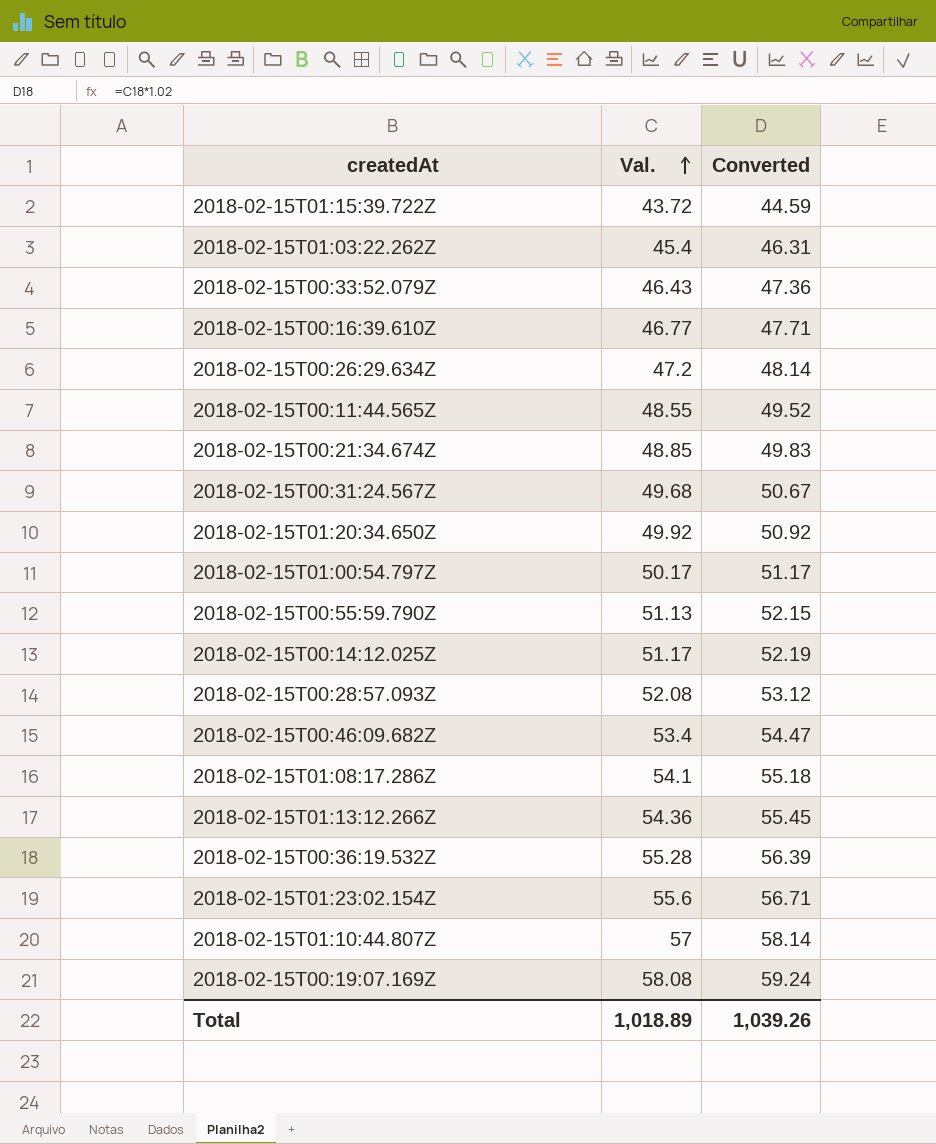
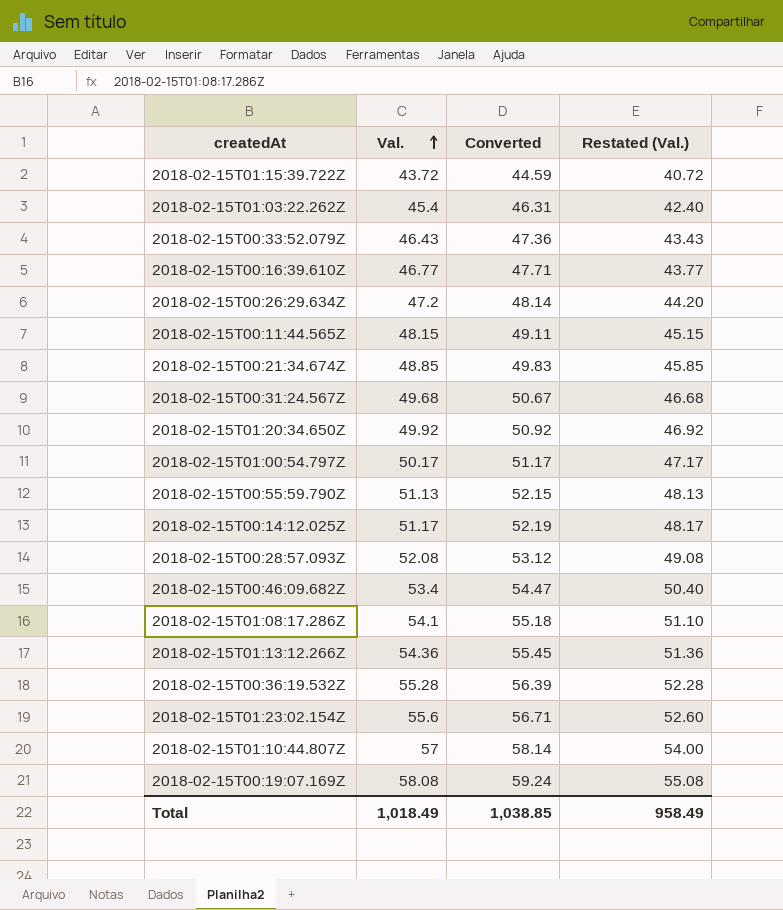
column Restated (Val.) | formula: none -> [Val.] - 3
2018-02-15T00:11:44.565Z | Val.: 48.55 -> 48.15
2018-02-15T00:11:44.565Z | Converted: 49.52 -> 49.11
Total | Val.: 1,018.89 -> 1,018.49
Total | Converted: 1,039.26 -> 1,038.85

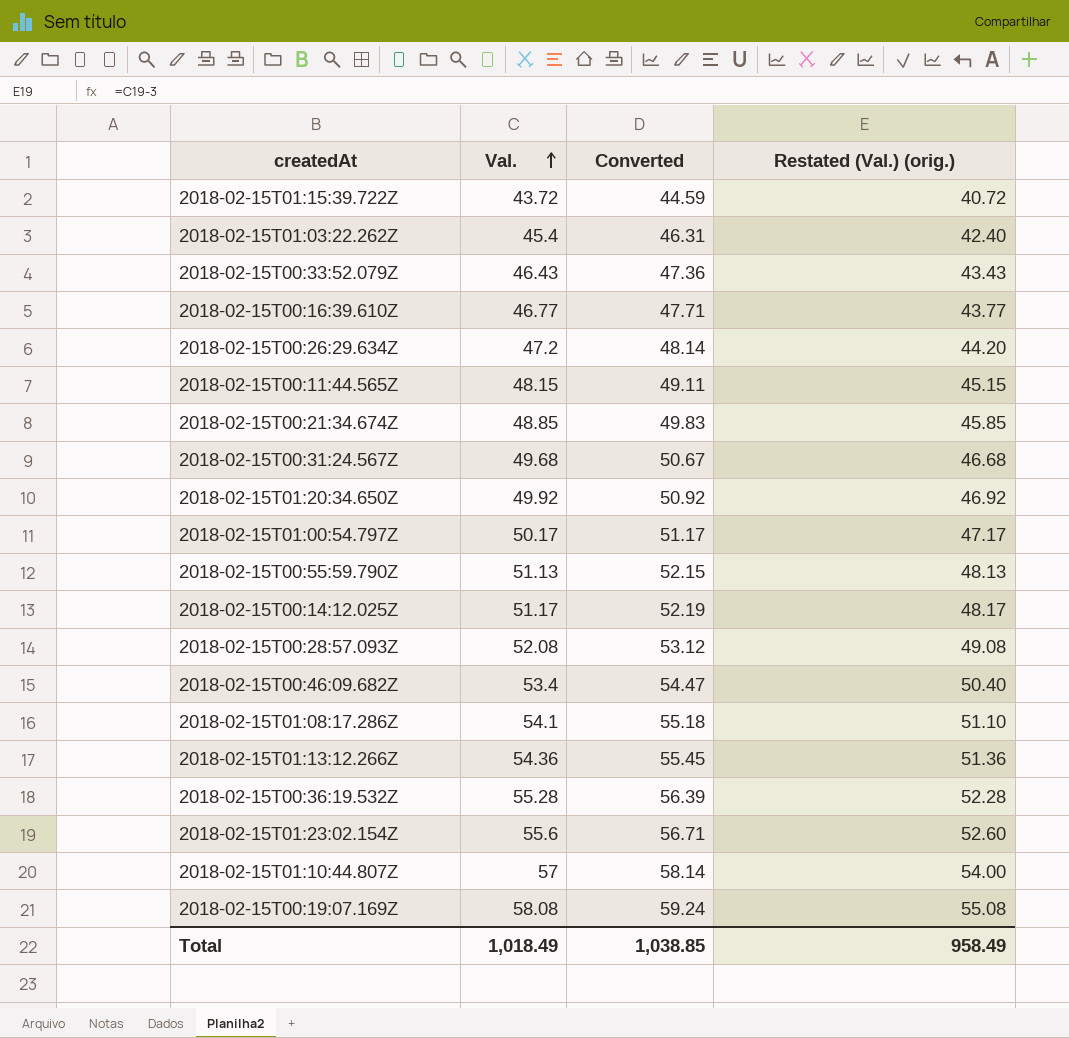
column name: Restated (Val.) -> Restated (Val.) (orig.)

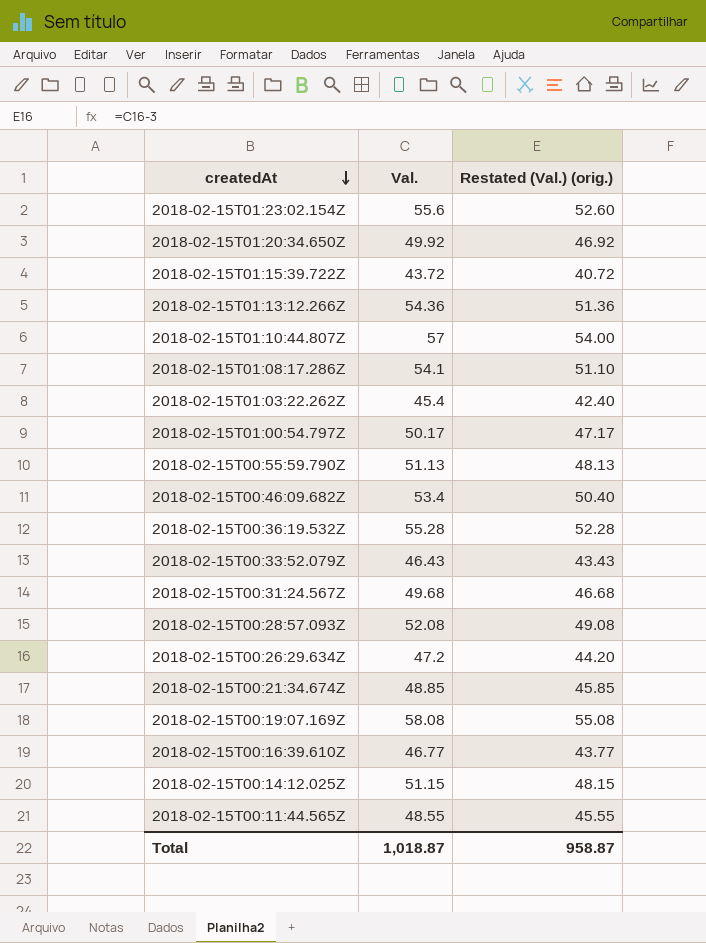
row order: Val. ascending -> createdAt descending
column Converted | formula: [Val.] * 1.02 -> none
2018-02-15T00:14:12.025Z | Val.: 51.17 -> 51.15
2018-02-15T00:14:12.025Z | Restated (Val.) (orig.): 48.17 -> 48.15
2018-02-15T00:11:44.565Z | Val.: 48.15 -> 48.55
2018-02-15T00:11:44.565Z | Restated (Val.) (orig.): 45.15 -> 45.55
Total | Val.: 1,018.49 -> 1,018.87
Total | Restated (Val.) (orig.): 958.49 -> 958.87

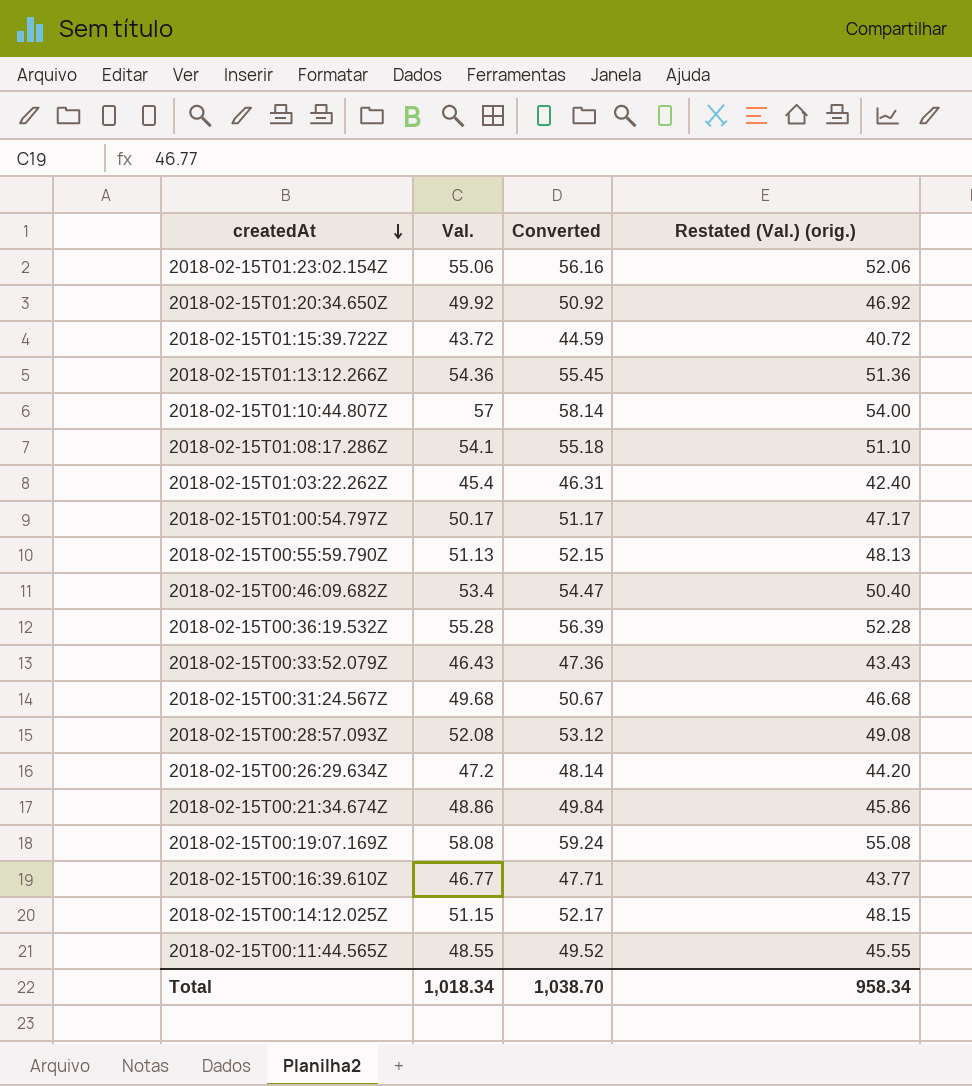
column Converted | formula: none -> [Val.] * 1.02
2018-02-15T01:23:02.154Z | Val.: 55.6 -> 55.06
2018-02-15T01:23:02.154Z | Restated (Val.) (orig.): 52.60 -> 52.06
2018-02-15T00:21:34.674Z | Val.: 48.85 -> 48.86
2018-02-15T00:21:34.674Z | Restated (Val.) (orig.): 45.85 -> 45.86
Total | Val.: 1,018.87 -> 1,018.34
Total | Restated (Val.) (orig.): 958.87 -> 958.34

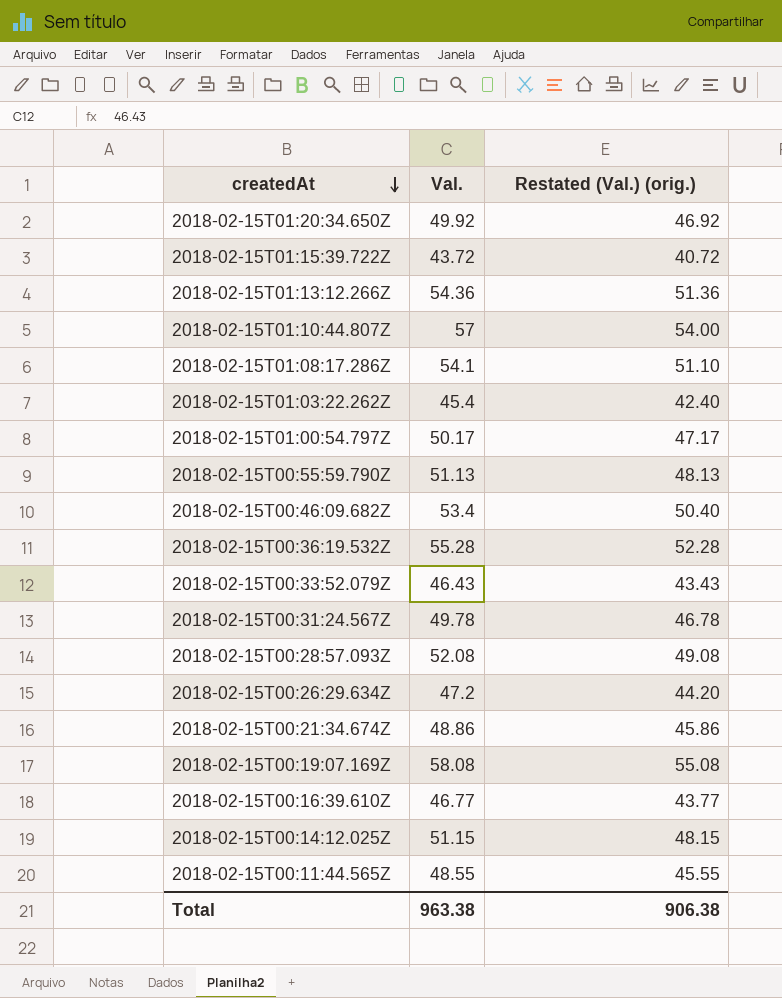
column Converted | formula: [Val.] * 1.02 -> none
row 2018-02-15T01:23:02.154Z: 55.06 | 56.16 | 52.06 -> none
2018-02-15T00:31:24.567Z | Val.: 49.68 -> 49.78
2018-02-15T00:31:24.567Z | Restated (Val.) (orig.): 46.68 -> 46.78
Total | Val.: 1,018.34 -> 963.38
Total | Restated (Val.) (orig.): 958.34 -> 906.38

